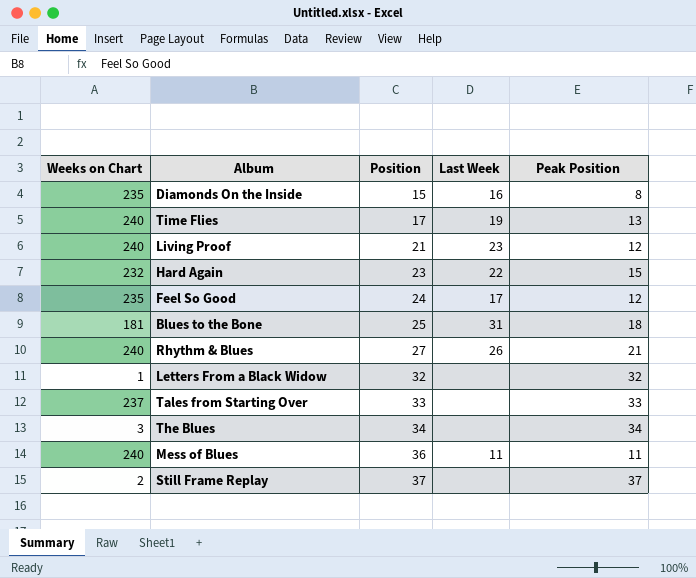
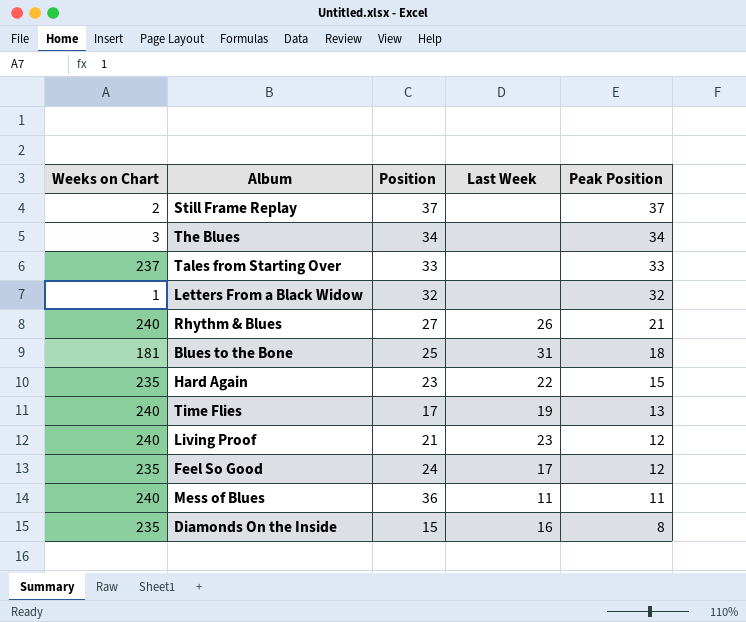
row order: Position ascending -> Peak Position descending
Hard Again | Weeks on Chart: 232 -> 235

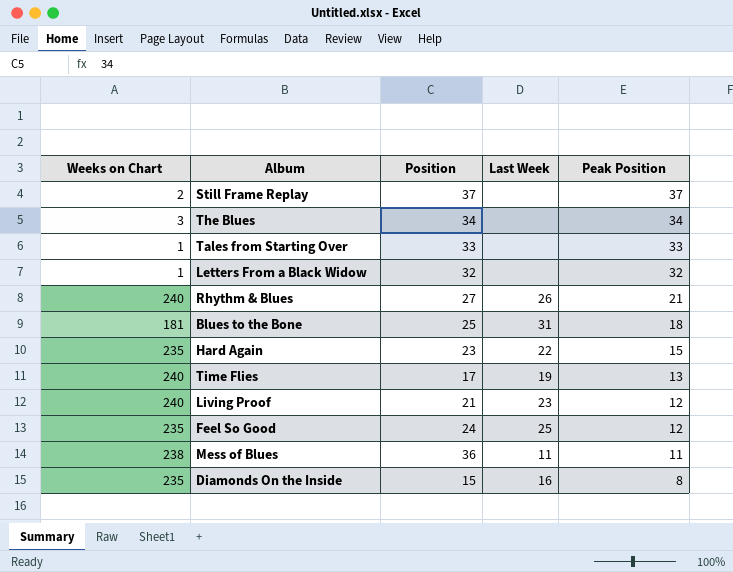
Tales from Starting Over | Weeks on Chart: 237 -> 1
Feel So Good | Last Week: 17 -> 25
Mess of Blues | Weeks on Chart: 240 -> 238

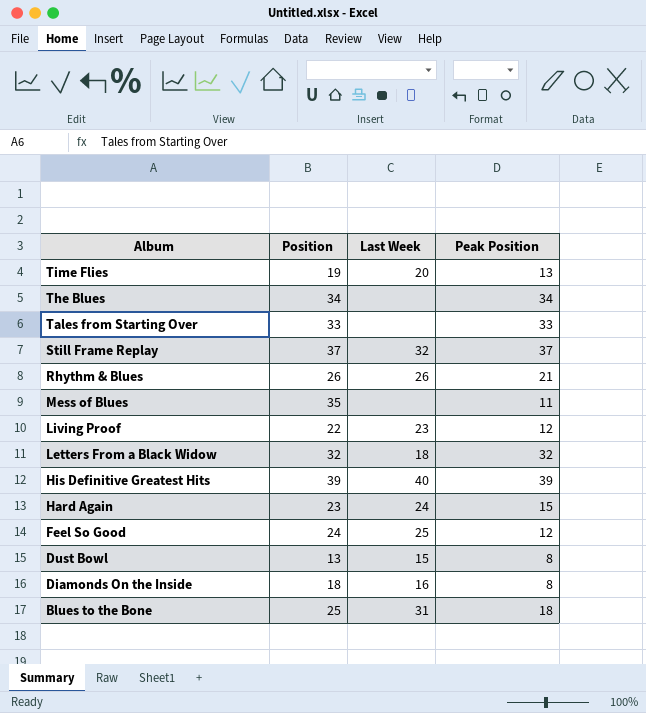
row order: Peak Position descending -> Album descending
column Weeks on Chart | position: 1 -> none
Time Flies | Position: 17 -> 19
Time Flies | Last Week: 19 -> 20
Still Frame Replay | Last Week: none -> 32
Rhythm & Blues | Position: 27 -> 26
Mess of Blues | Position: 36 -> 35
Mess of Blues | Last Week: 11 -> none
Living Proof | Position: 21 -> 22
Letters From a Black Widow | Last Week: none -> 18
row His Definitive Greatest Hits: none -> 39 | 40 | 39
Hard Again | Last Week: 22 -> 24
row Dust Bowl: none -> 13 | 15 | 8
Diamonds On the Inside | Position: 15 -> 18

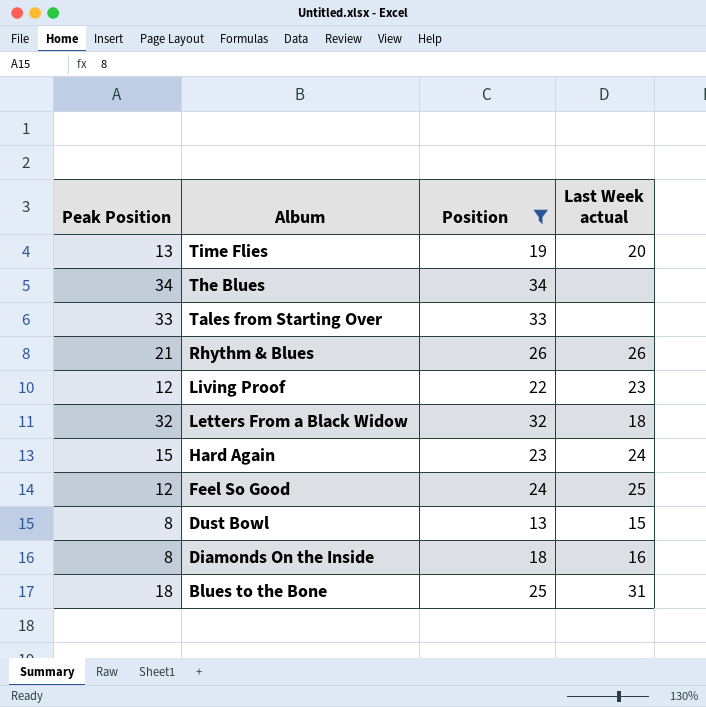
filter: none -> Position <= 34
column Peak Position | position: 4 -> 1
column name: Last Week -> Last Week actual

